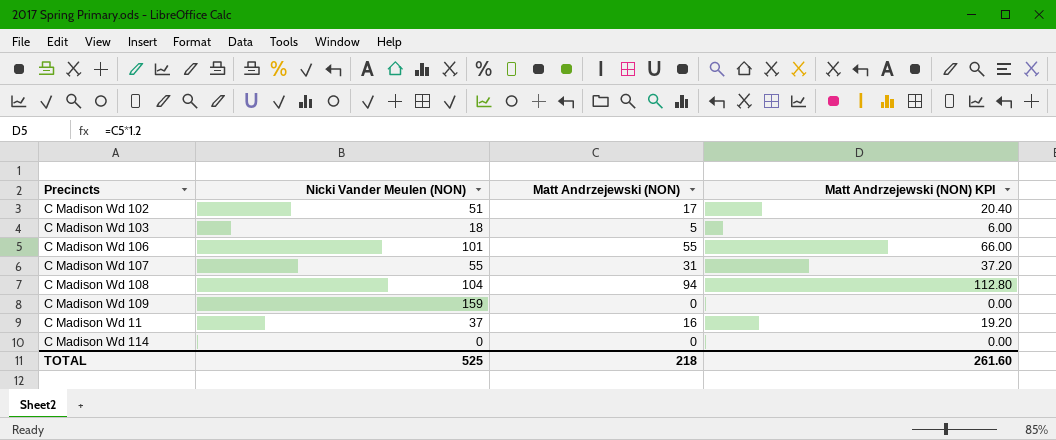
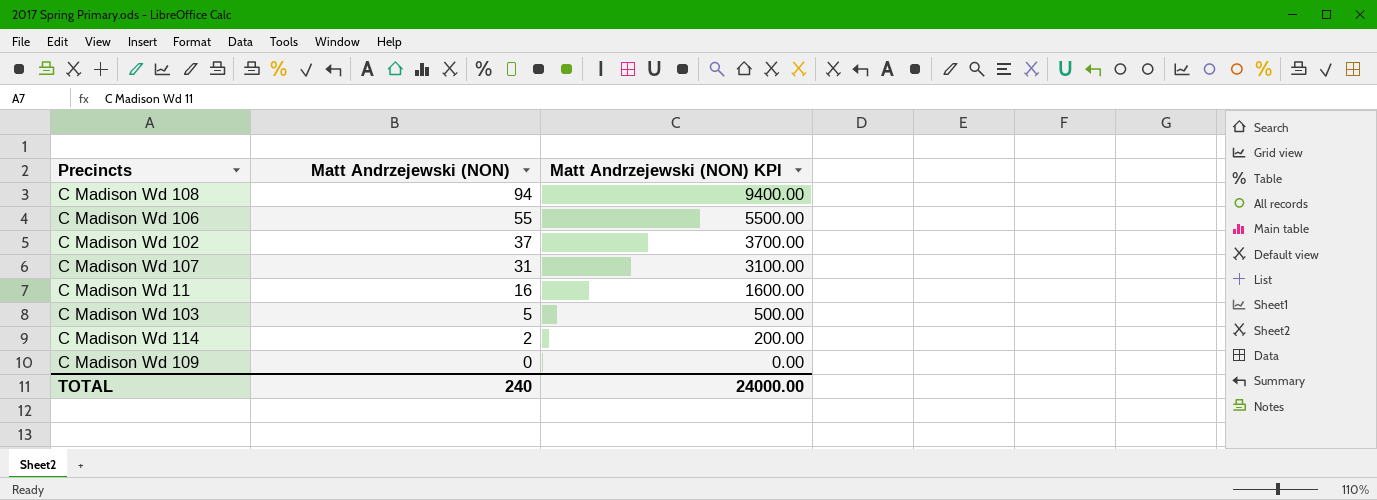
row order: none -> Matt Andrzejewski (NON) descending
column Nicki Vander Meulen (NON) | position: 2 -> none
column Matt Andrzejewski (NON) KPI | formula: [Matt Andrzejewski (NON)] * 1.2 -> [Matt Andrzejewski (NON)] * 100
C Madison Wd 102 | Matt Andrzejewski (NON): 17 -> 37
C Madison Wd 114 | Matt Andrzejewski (NON): 0 -> 2
TOTAL | Matt Andrzejewski (NON): 218 -> 240
TOTAL | Matt Andrzejewski (NON) KPI: 261.60 -> 24000.00

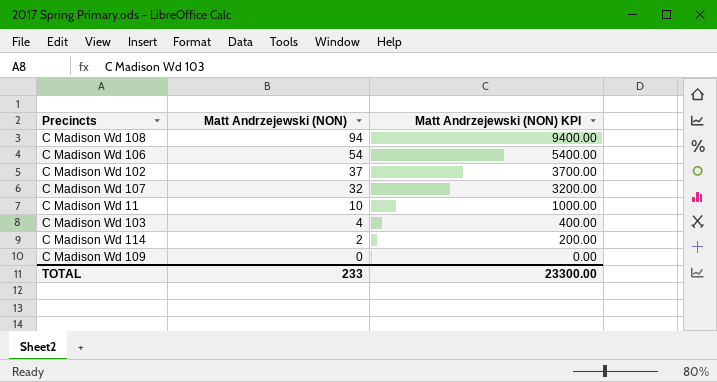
C Madison Wd 106 | Matt Andrzejewski (NON): 55 -> 54
C Madison Wd 106 | Matt Andrzejewski (NON) KPI: 5500.00 -> 5400.00
C Madison Wd 107 | Matt Andrzejewski (NON): 31 -> 32
C Madison Wd 107 | Matt Andrzejewski (NON) KPI: 3100.00 -> 3200.00
C Madison Wd 11 | Matt Andrzejewski (NON): 16 -> 10
C Madison Wd 11 | Matt Andrzejewski (NON) KPI: 1600.00 -> 1000.00
C Madison Wd 103 | Matt Andrzejewski (NON): 5 -> 4
C Madison Wd 103 | Matt Andrzejewski (NON) KPI: 500.00 -> 400.00
TOTAL | Matt Andrzejewski (NON): 240 -> 233
TOTAL | Matt Andrzejewski (NON) KPI: 24000.00 -> 23300.00

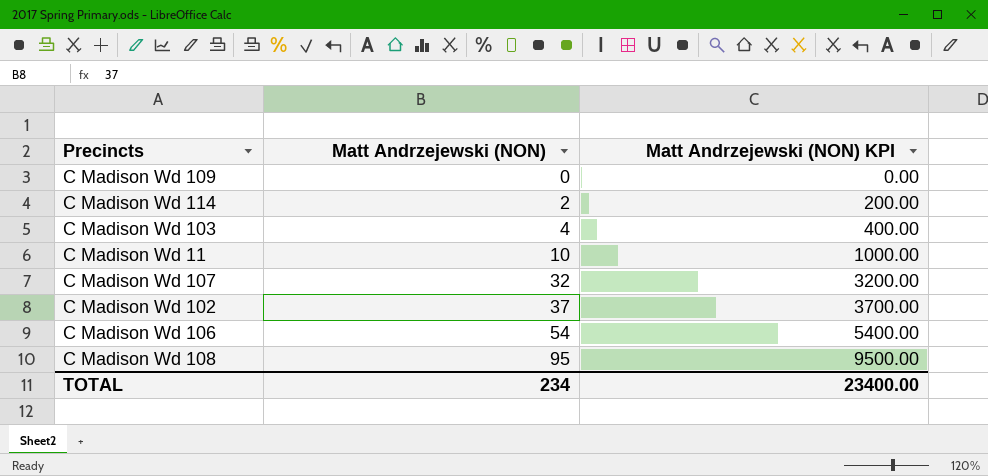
row order: Matt Andrzejewski (NON) descending -> Matt Andrzejewski (NON) ascending
C Madison Wd 108 | Matt Andrzejewski (NON): 94 -> 95
C Madison Wd 108 | Matt Andrzejewski (NON) KPI: 9400.00 -> 9500.00
TOTAL | Matt Andrzejewski (NON): 233 -> 234
TOTAL | Matt Andrzejewski (NON) KPI: 23300.00 -> 23400.00

